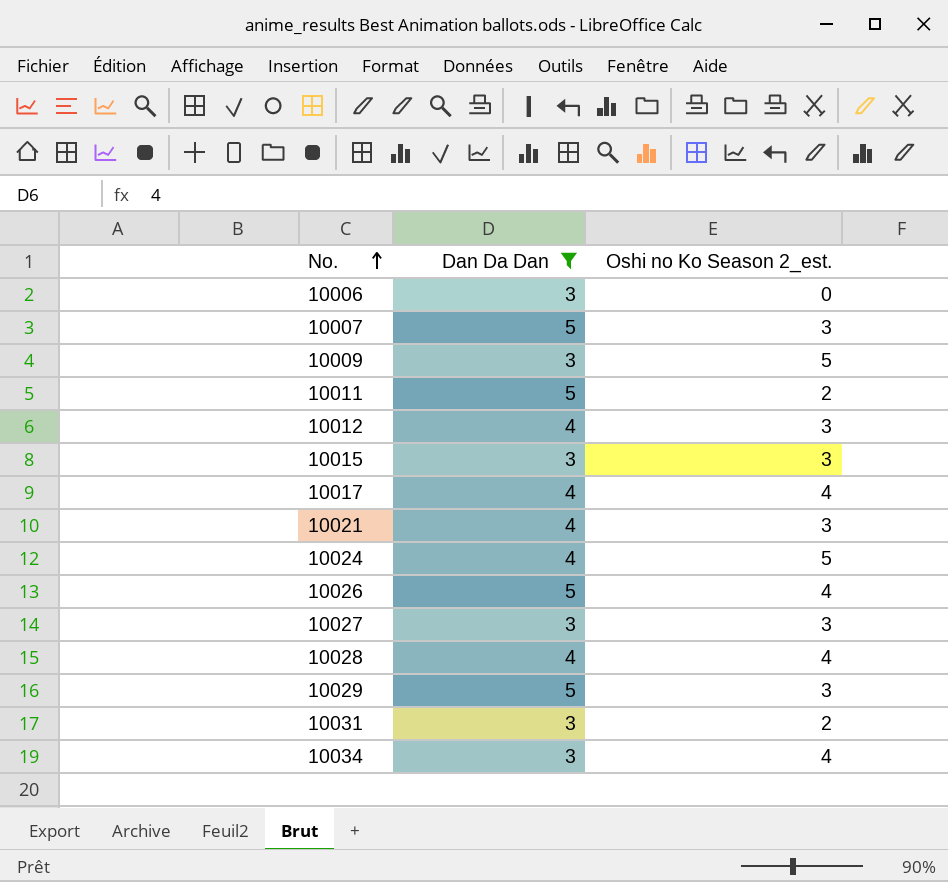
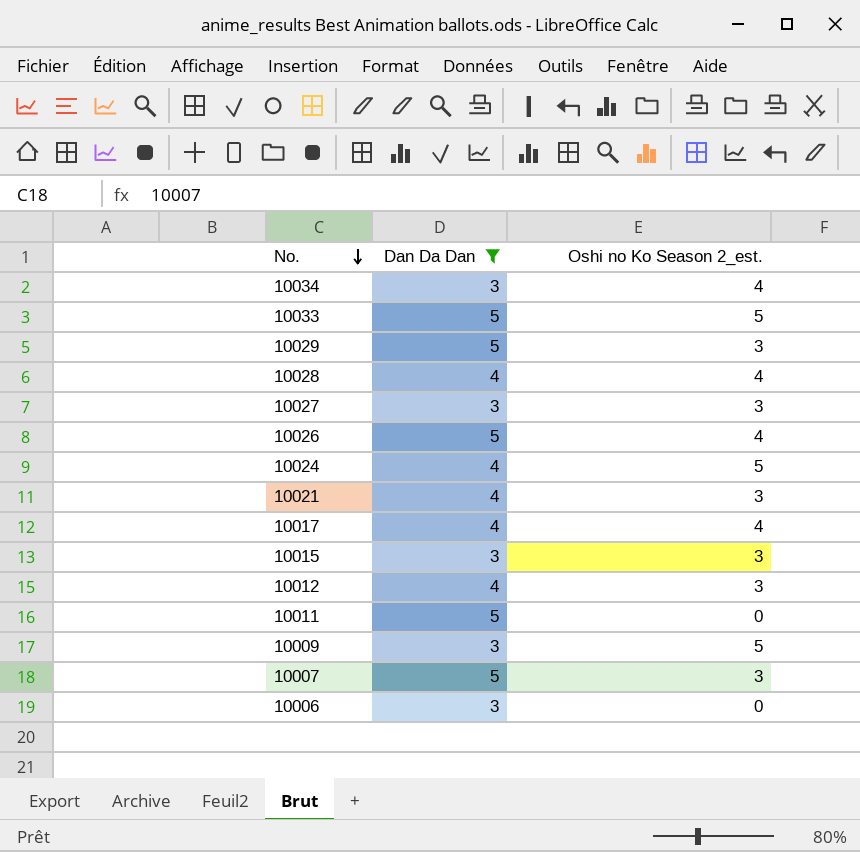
row order: No. ascending -> No. descending
row 10031: 3 | 2 -> none
row 10033: none -> 5 | 5
10011 | Oshi no Ko Season 2_est.: 2 -> 0

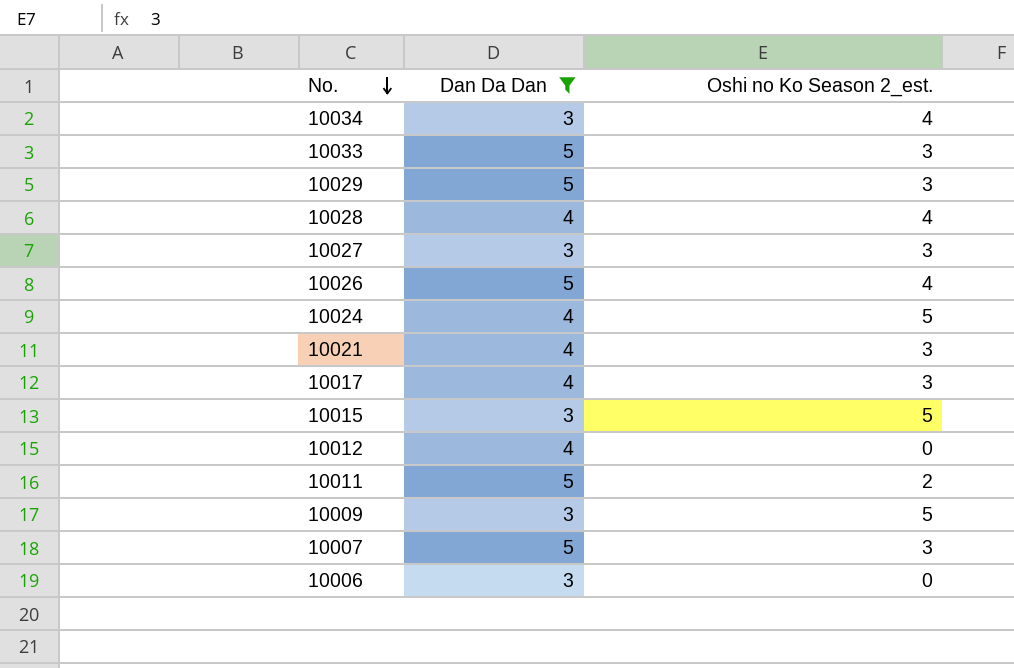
10033 | Oshi no Ko Season 2_est.: 5 -> 3
10017 | Oshi no Ko Season 2_est.: 4 -> 3
10015 | Oshi no Ko Season 2_est.: 3 -> 5
10012 | Oshi no Ko Season 2_est.: 3 -> 0
10011 | Oshi no Ko Season 2_est.: 0 -> 2

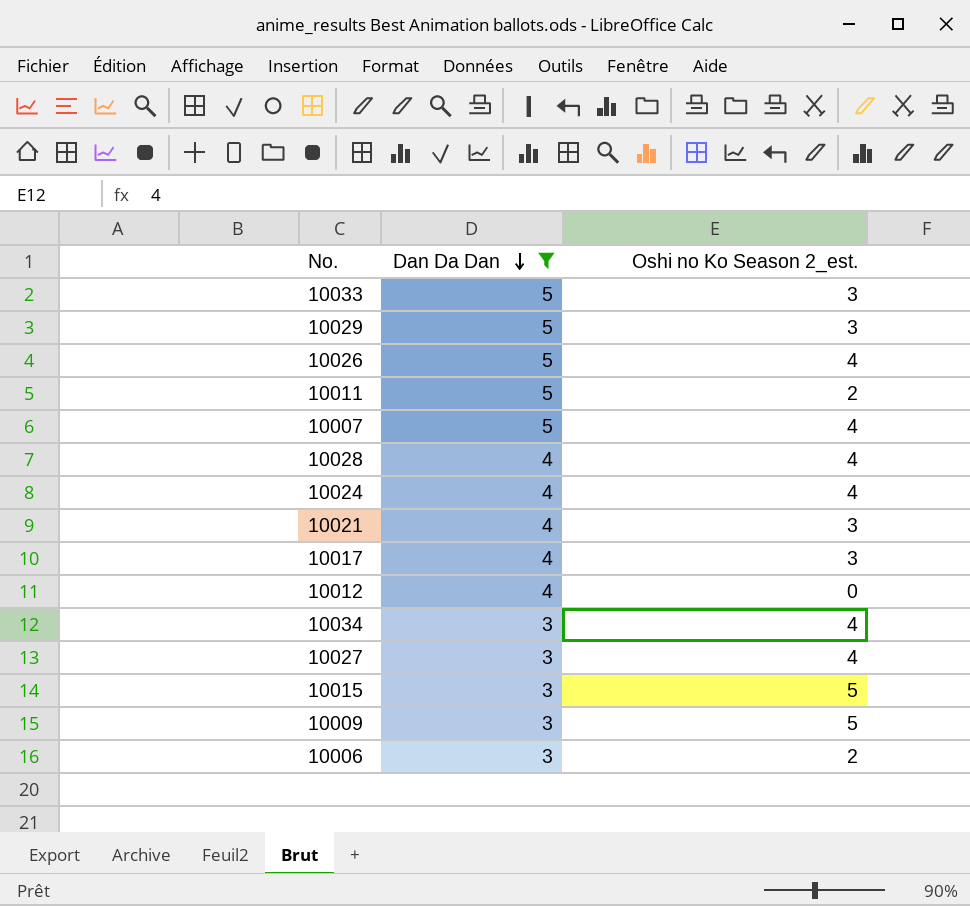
row order: No. descending -> Dan Da Dan descending
10007 | Oshi no Ko Season 2_est.: 3 -> 4
10024 | Oshi no Ko Season 2_est.: 5 -> 4
10027 | Oshi no Ko Season 2_est.: 3 -> 4
10006 | Oshi no Ko Season 2_est.: 0 -> 2

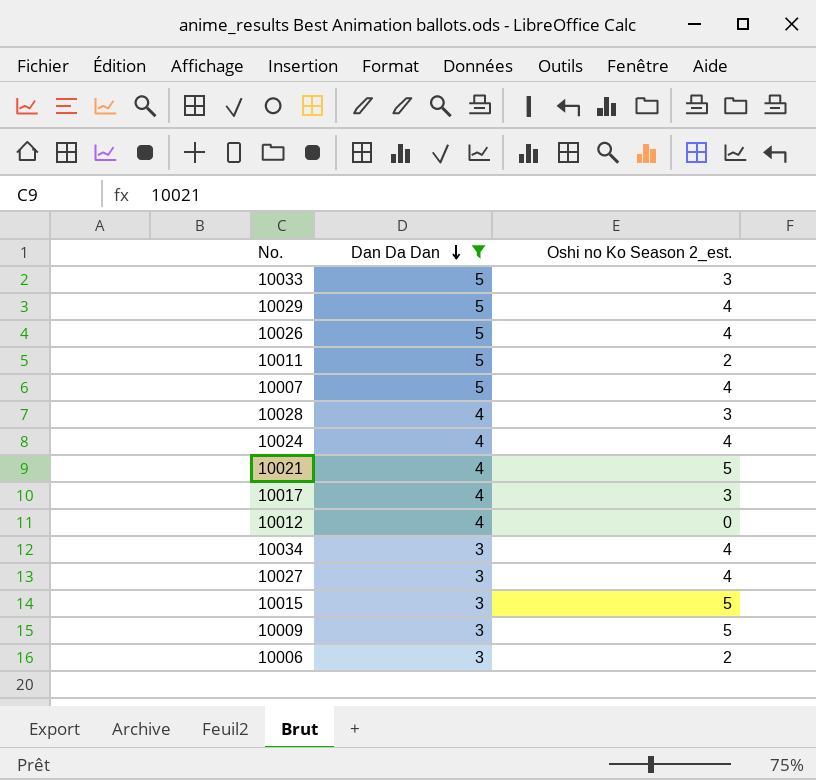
10029 | Oshi no Ko Season 2_est.: 3 -> 4
10028 | Oshi no Ko Season 2_est.: 4 -> 3
10021 | Oshi no Ko Season 2_est.: 3 -> 5

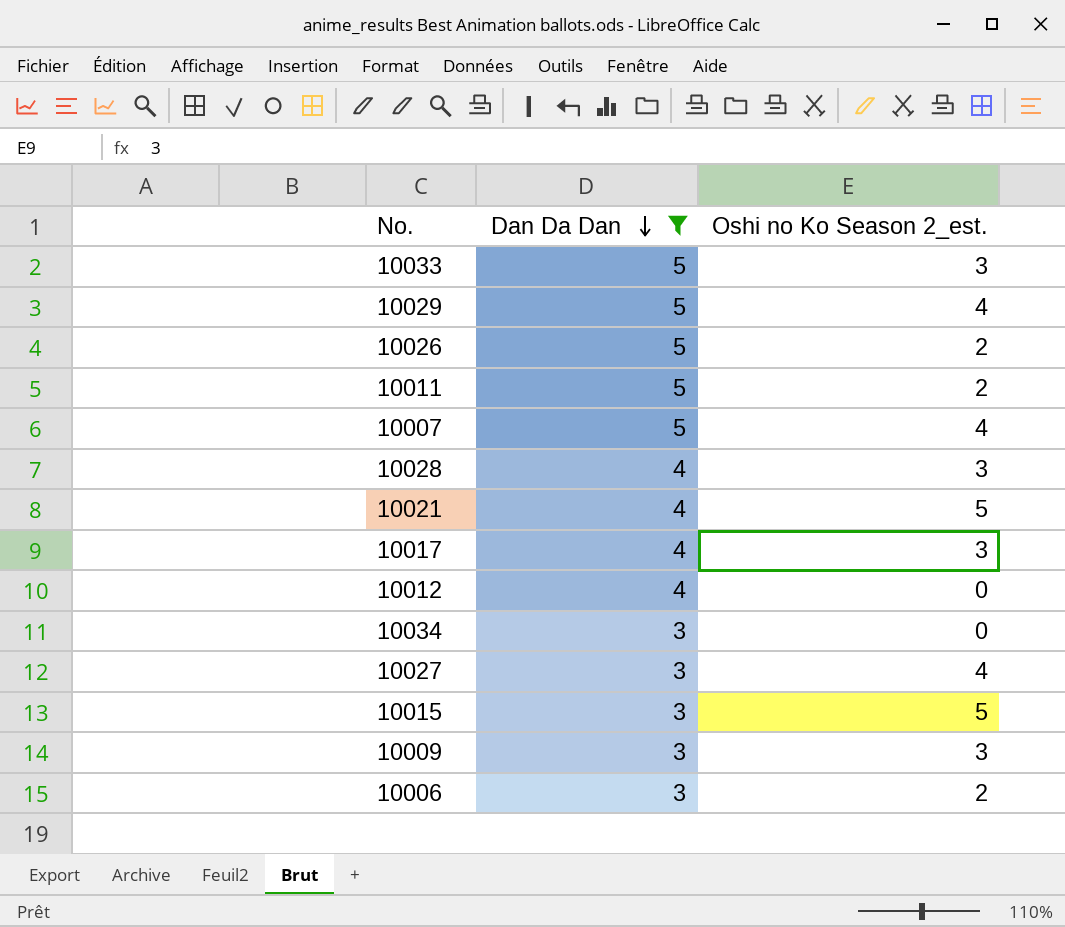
row 10024: 4 | 4 -> none
10026 | Oshi no Ko Season 2_est.: 4 -> 2
10034 | Oshi no Ko Season 2_est.: 4 -> 0
10009 | Oshi no Ko Season 2_est.: 5 -> 3

